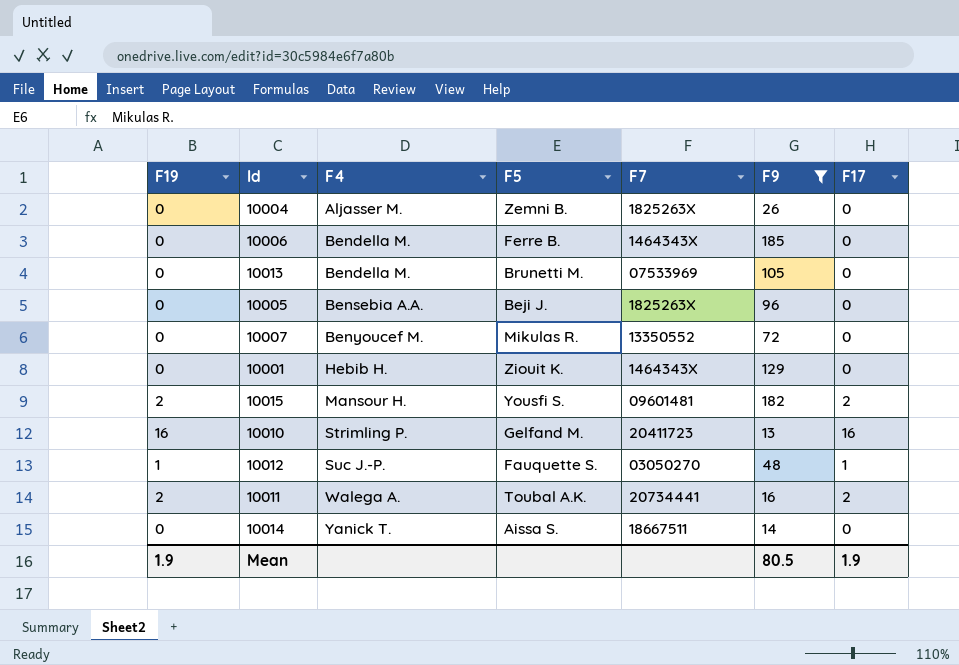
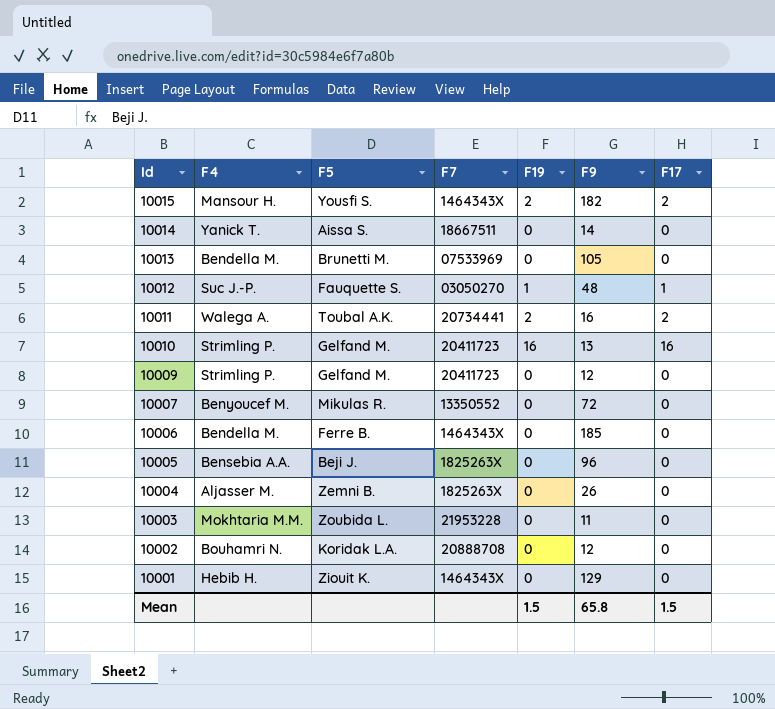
filter: F9 >= 13 -> none
row order: F4 ascending -> Id descending
column F19 | position: 1 -> 5
10015 | F7: 09601481 -> 1464343X
Mean | F19: 1.9 -> 1.5
Mean | F9: 80.5 -> 65.8
Mean | F17: 1.9 -> 1.5

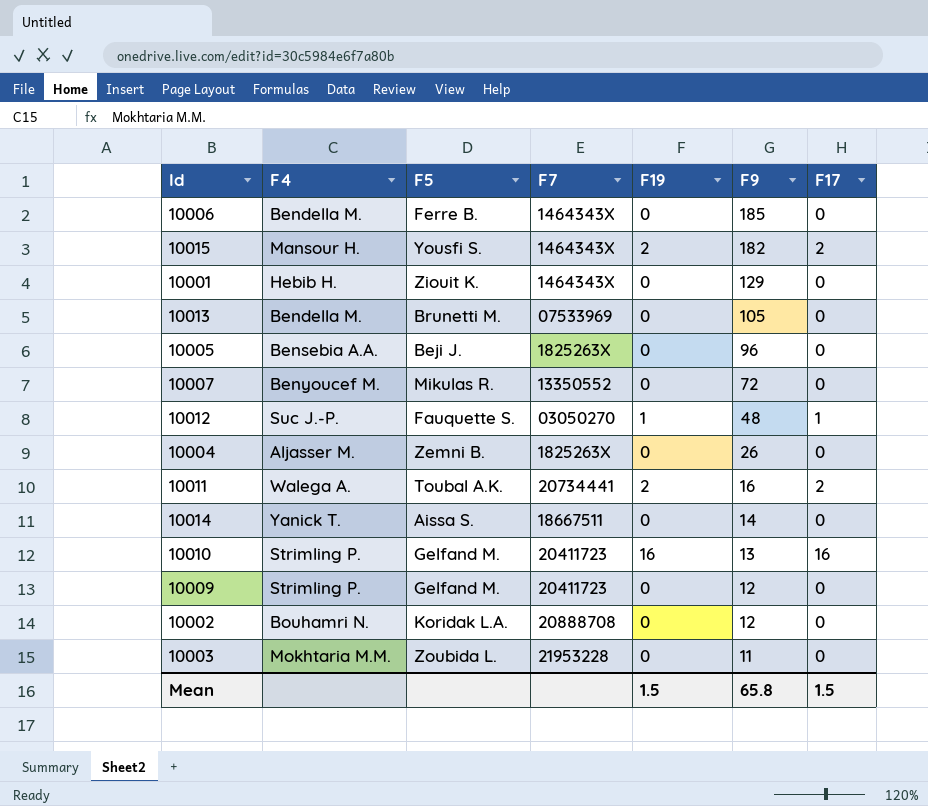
row order: Id descending -> F9 descending

